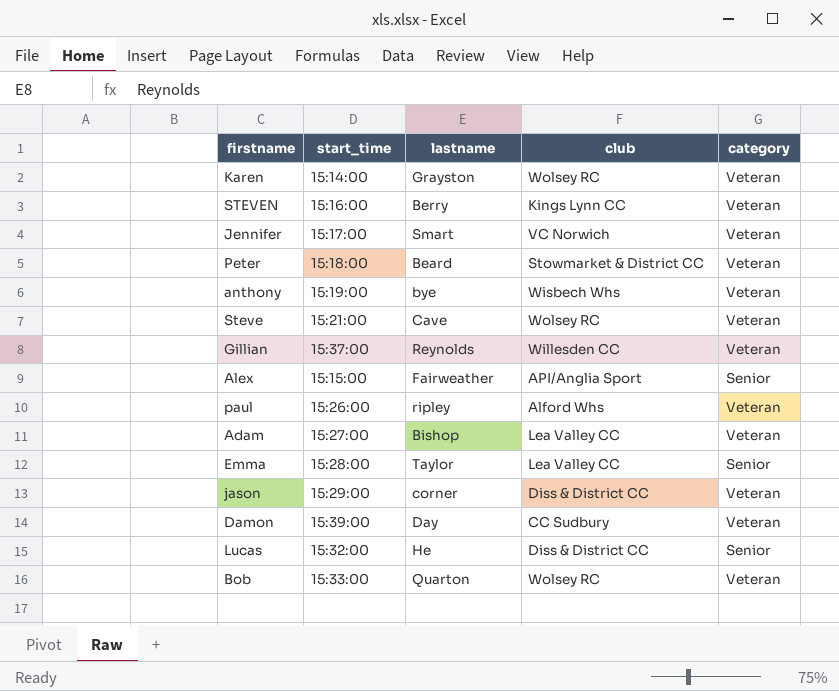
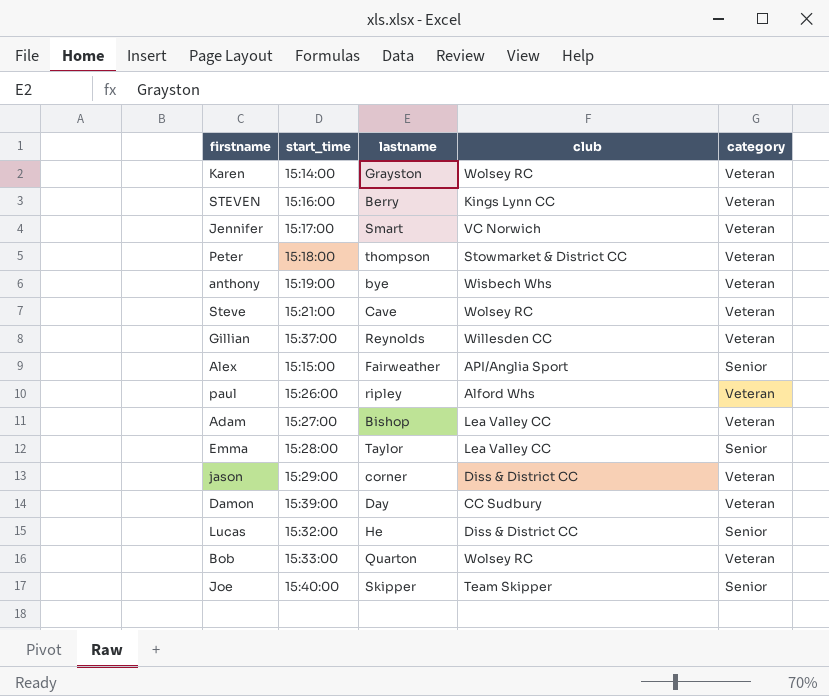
Peter | lastname: Beard -> thompson
row Joe: none -> 15:40:00 | Skipper | Team Skipper | Senior

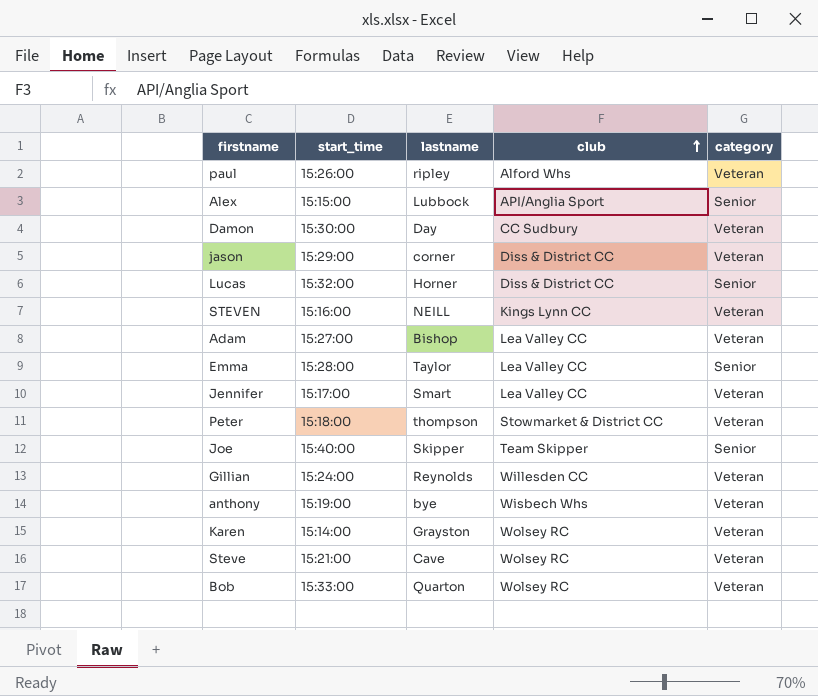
row order: none -> club ascending
Alex | lastname: Fairweather -> Lubbock
Damon | start_time: 15:39:00 -> 15:30:00
Lucas | lastname: He -> Horner
STEVEN | lastname: Berry -> NEILL
Jennifer | club: VC Norwich -> Lea Valley CC
Gillian | start_time: 15:37:00 -> 15:24:00

